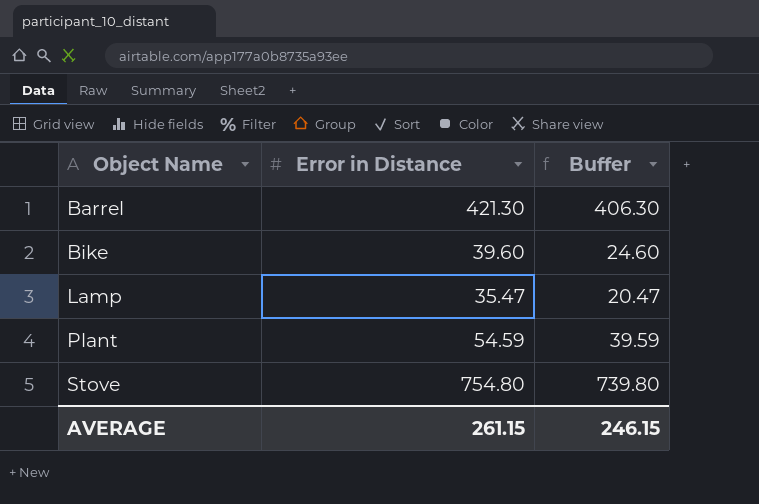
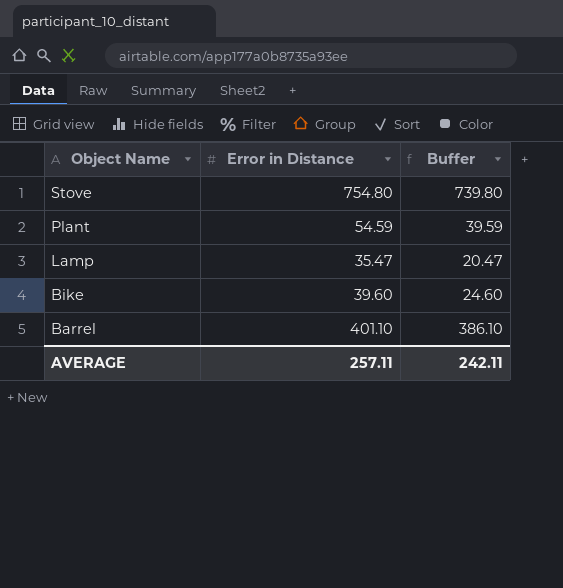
row order: Object Name ascending -> Object Name descending
Barrel | Error in Distance: 421.30 -> 401.10
Barrel | Buffer: 406.30 -> 386.10
AVERAGE | Error in Distance: 261.15 -> 257.11
AVERAGE | Buffer: 246.15 -> 242.11

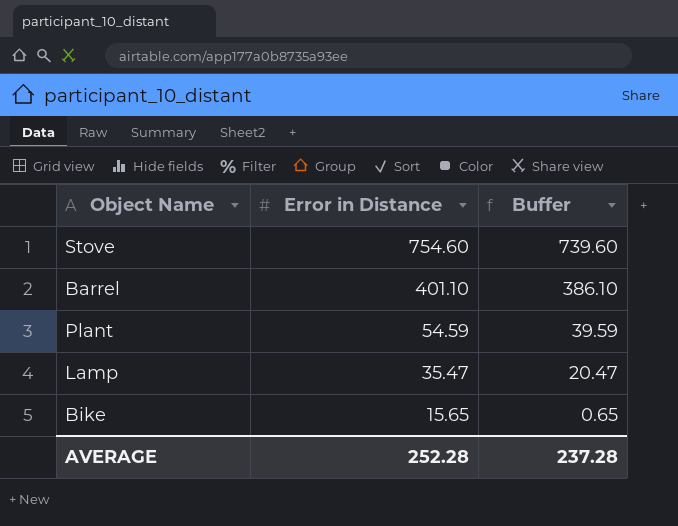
row order: Object Name descending -> Error in Distance descending
Stove | Error in Distance: 754.80 -> 754.60
Stove | Buffer: 739.80 -> 739.60
Bike | Error in Distance: 39.60 -> 15.65
Bike | Buffer: 24.60 -> 0.65
AVERAGE | Error in Distance: 257.11 -> 252.28
AVERAGE | Buffer: 242.11 -> 237.28

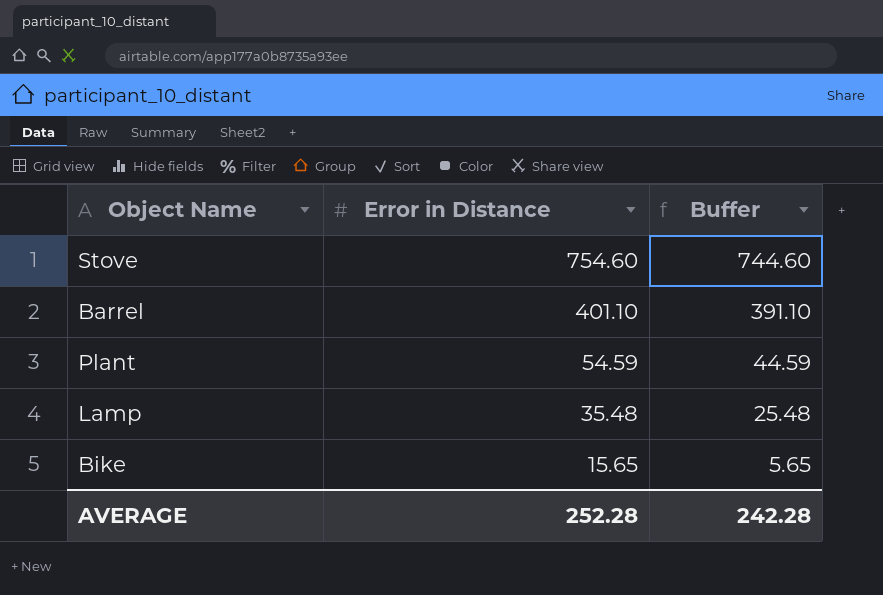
column Buffer | formula: [Error in Distance] - 15 -> [Error in Distance] - 10
Lamp | Error in Distance: 35.47 -> 35.48
AVERAGE | Buffer: 237.28 -> 242.28

